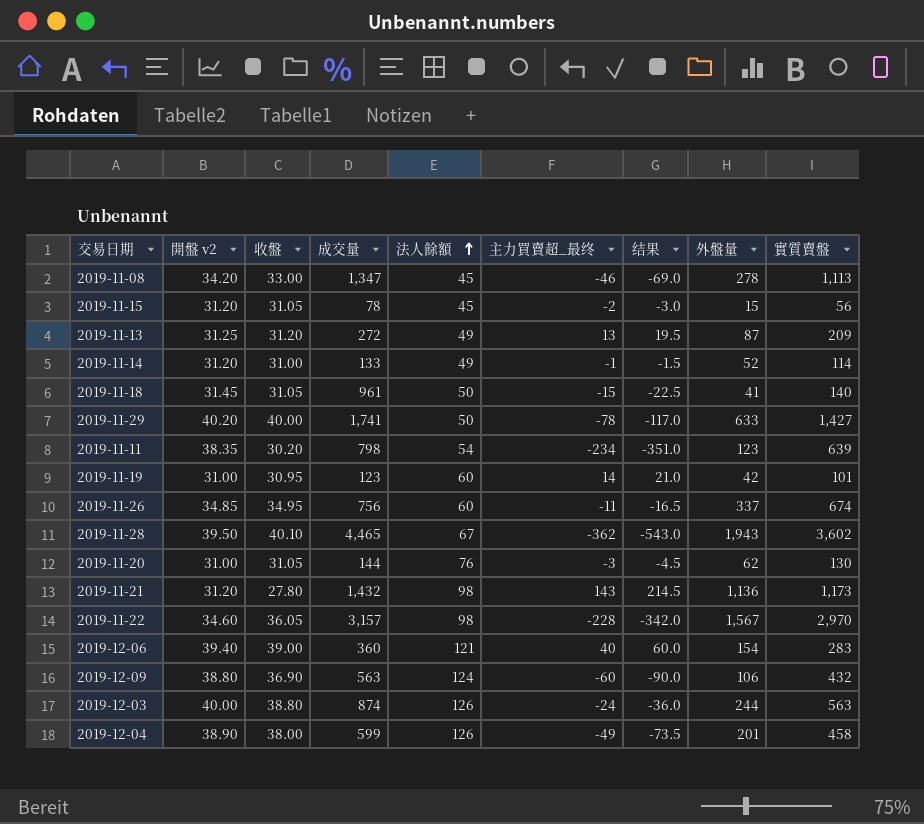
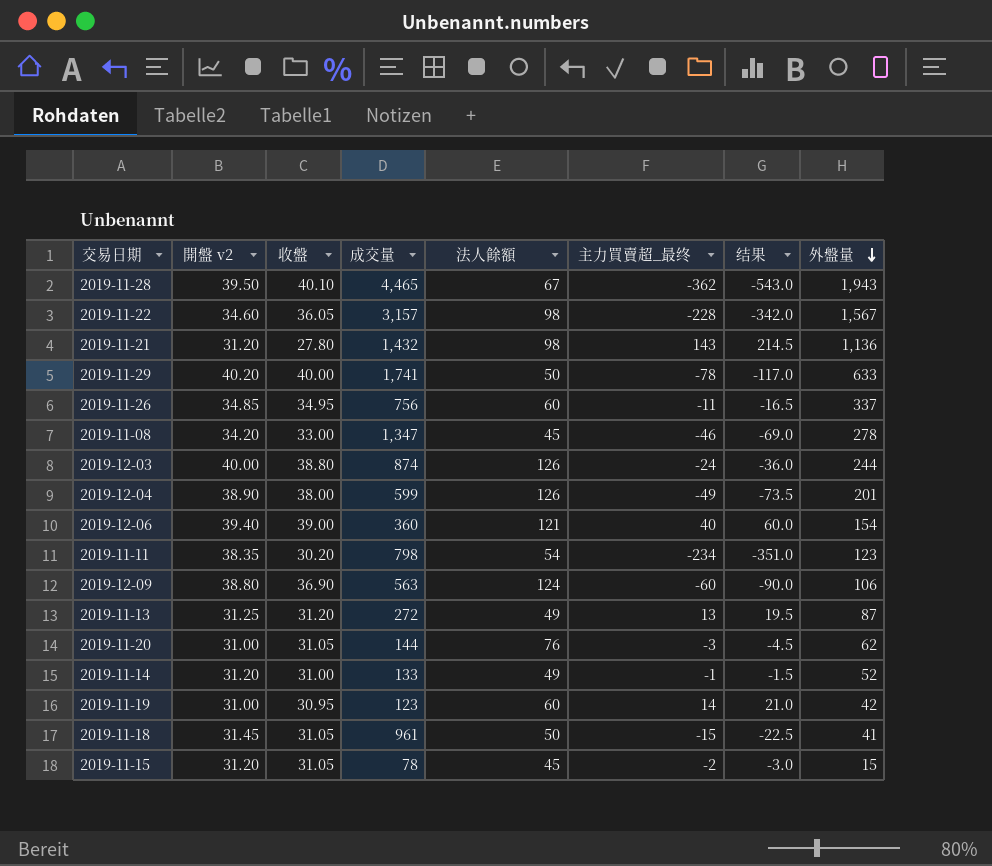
row order: 法人餘額 ascending -> 外盤量 descending
column 實質賣盤 | position: 9 -> none

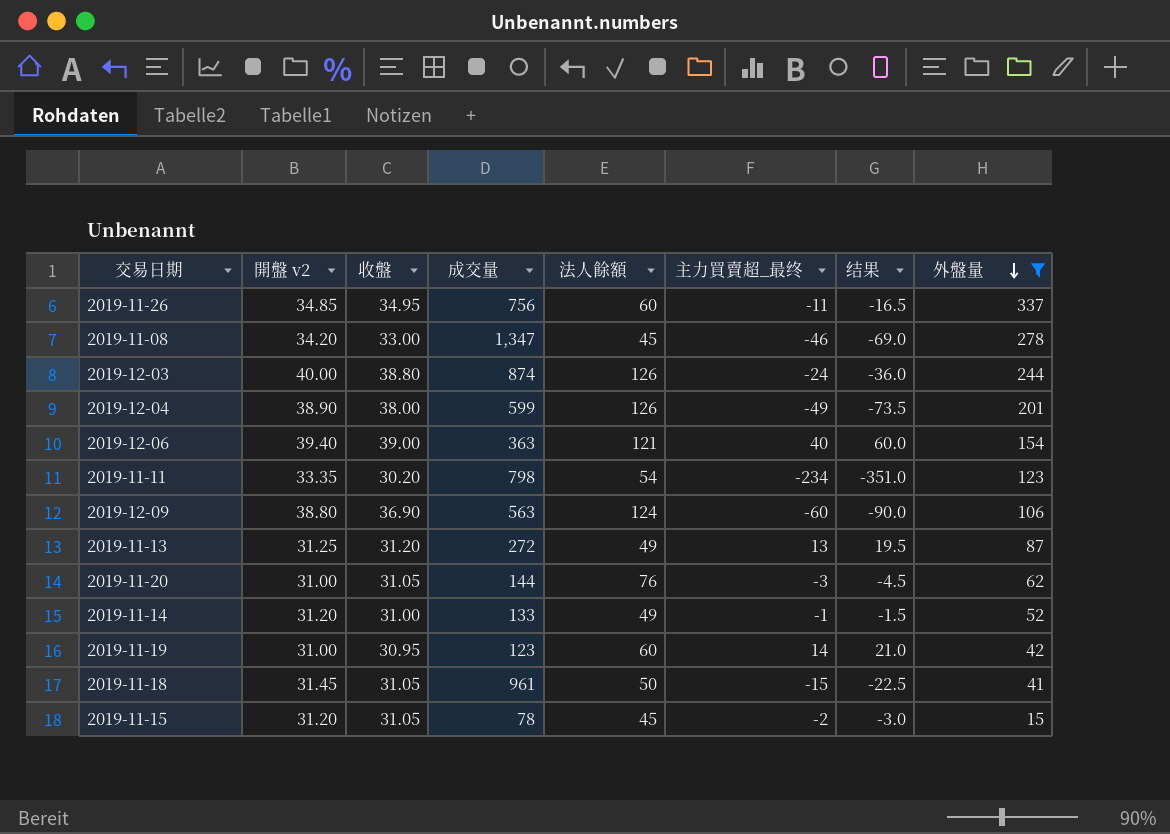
filter: none -> 外盤量 <= 337
2019-12-06 | 成交量: 360 -> 363
2019-11-11 | 開盤 v2: 38.35 -> 33.35

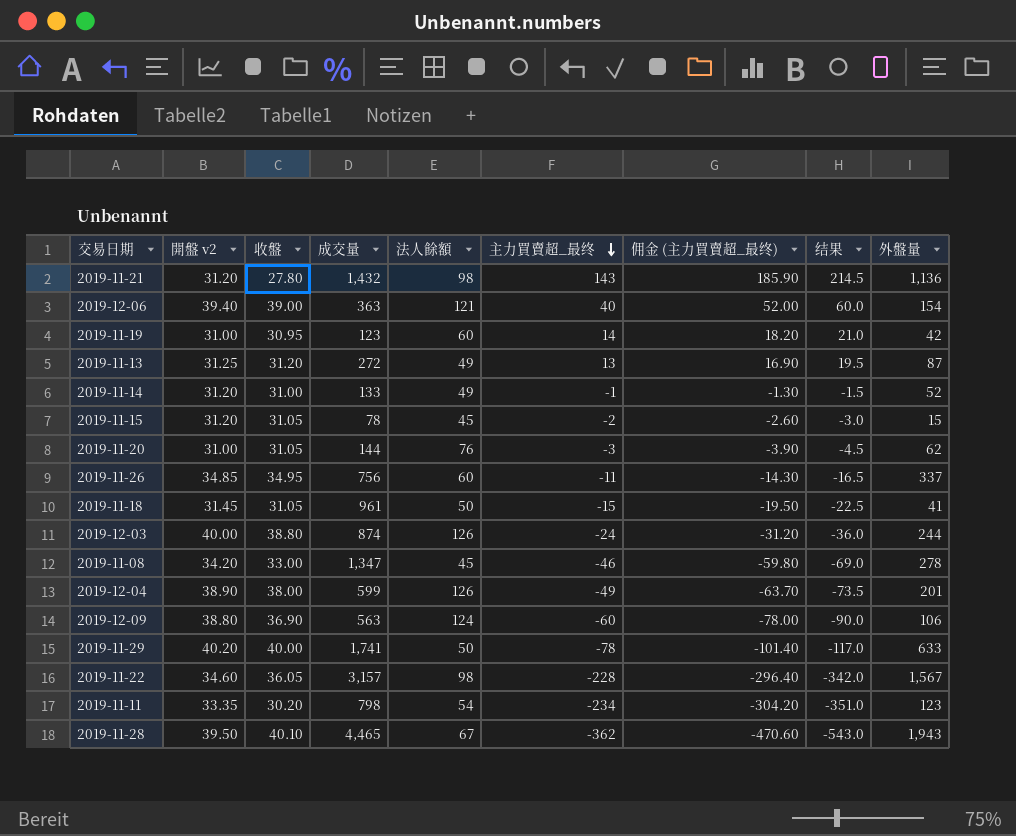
filter: 外盤量 <= 337 -> none
row order: 外盤量 descending -> 主力買賣超_最终 descending
column 佣金 (主力買賣超_最终) | formula: none -> [主力買賣超_最终] * 1.3

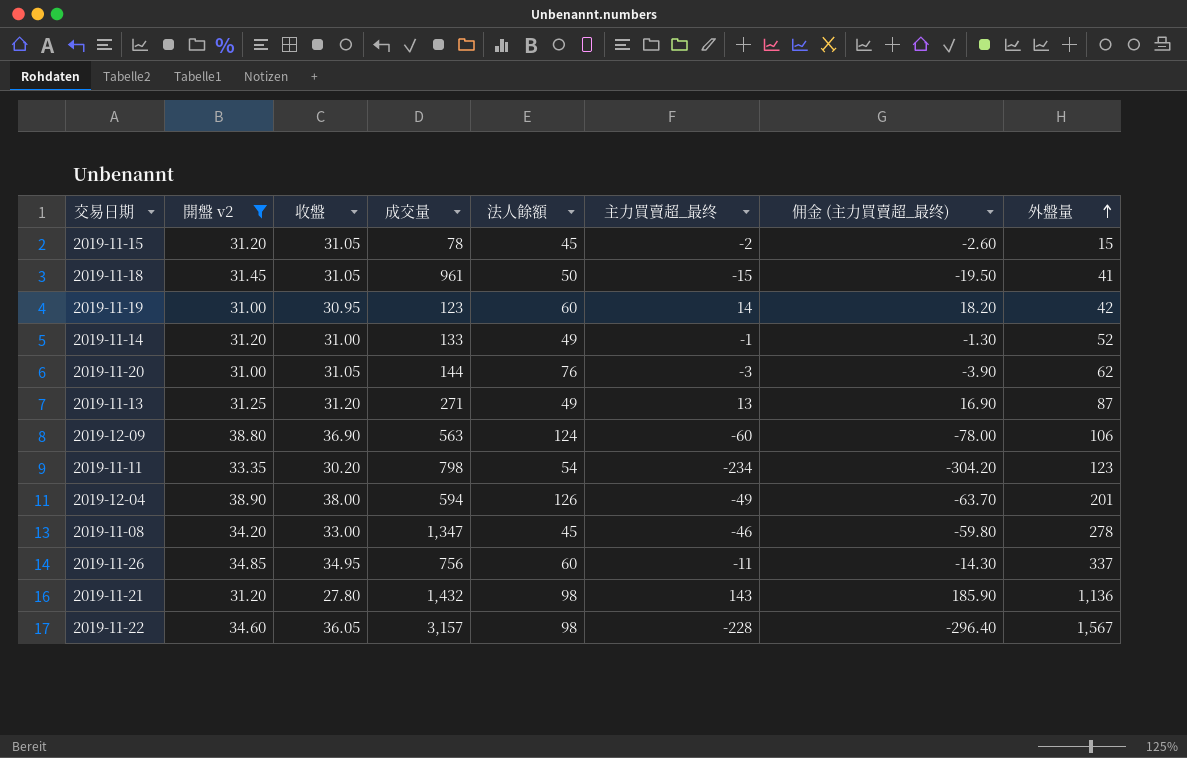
filter: none -> 開盤 v2 <= 38.90
row order: 主力買賣超_最终 descending -> 外盤量 ascending
column 结果 | formula: [主力買賣超_最终] * 1.5 -> none
2019-11-13 | 成交量: 272 -> 271
2019-12-04 | 成交量: 599 -> 594

